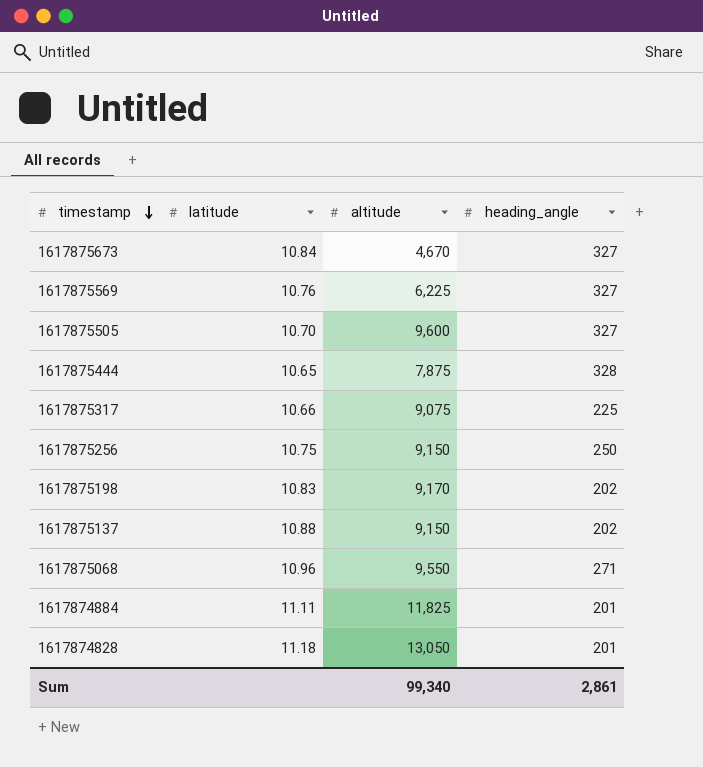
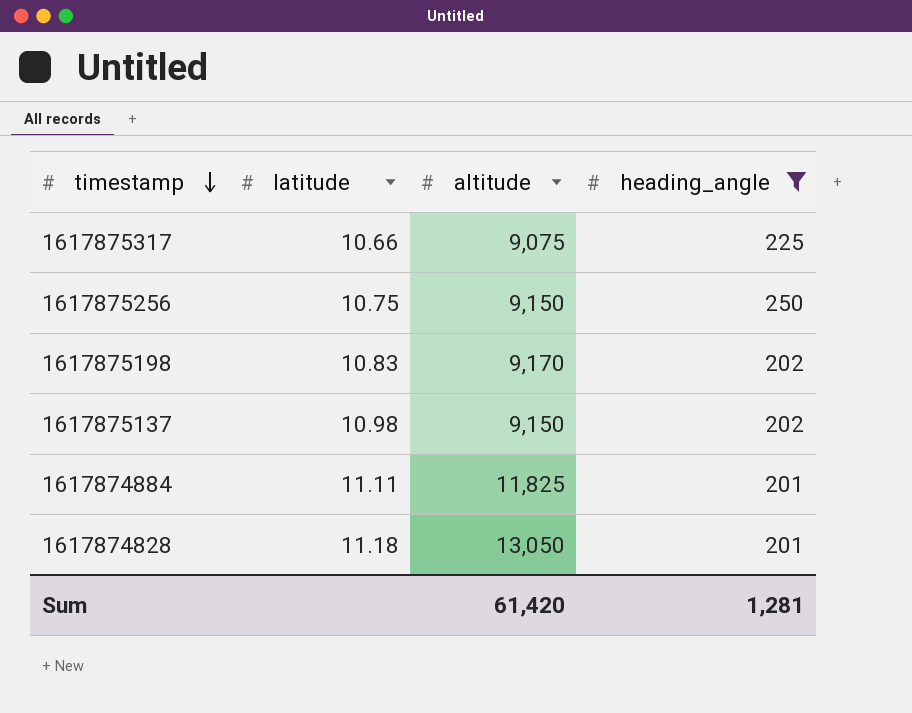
filter: none -> heading_angle <= 250
1617875137 | latitude: 10.88 -> 10.98
Sum | altitude: 99,340 -> 61,420
Sum | heading_angle: 2,861 -> 1,281

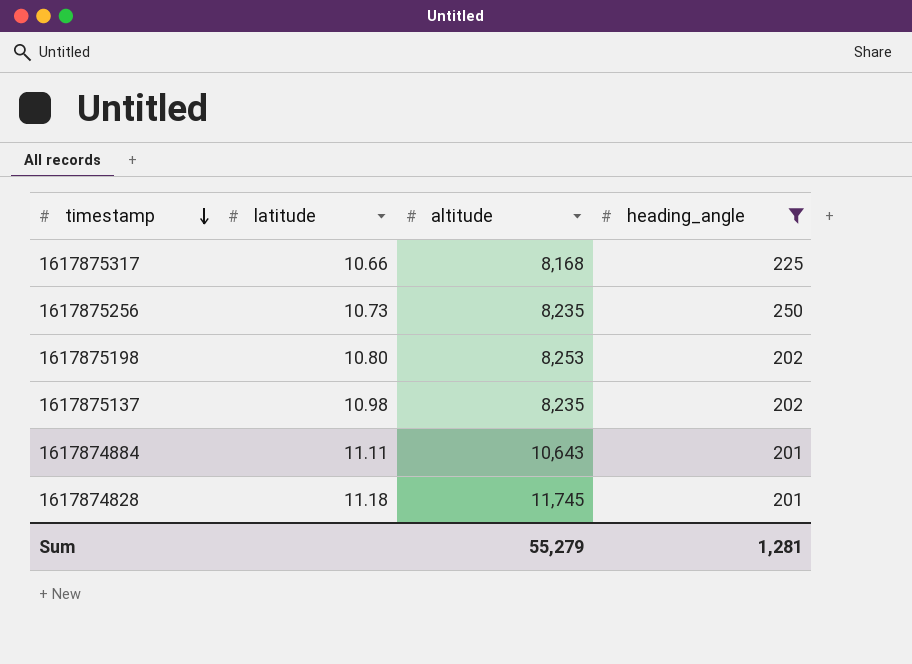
1617875317 | altitude: 9,075 -> 8,168
1617875256 | latitude: 10.75 -> 10.73
1617875256 | altitude: 9,150 -> 8,235
1617875198 | latitude: 10.83 -> 10.80
1617875198 | altitude: 9,170 -> 8,253
1617875137 | altitude: 9,150 -> 8,235
1617874884 | altitude: 11,825 -> 10,643
1617874828 | altitude: 13,050 -> 11,745
Sum | altitude: 61,420 -> 55,279

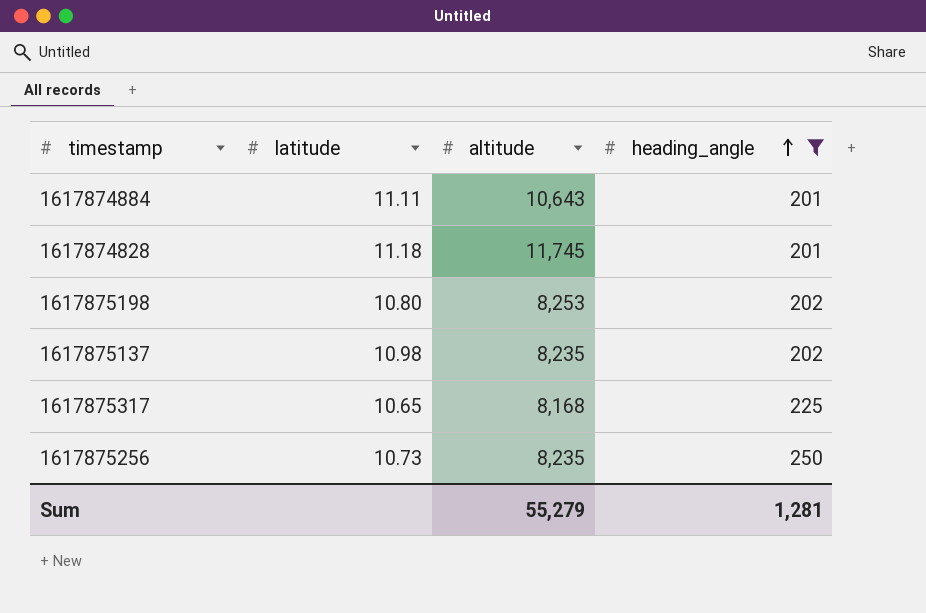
row order: timestamp descending -> heading_angle ascending
1617875317 | latitude: 10.66 -> 10.65

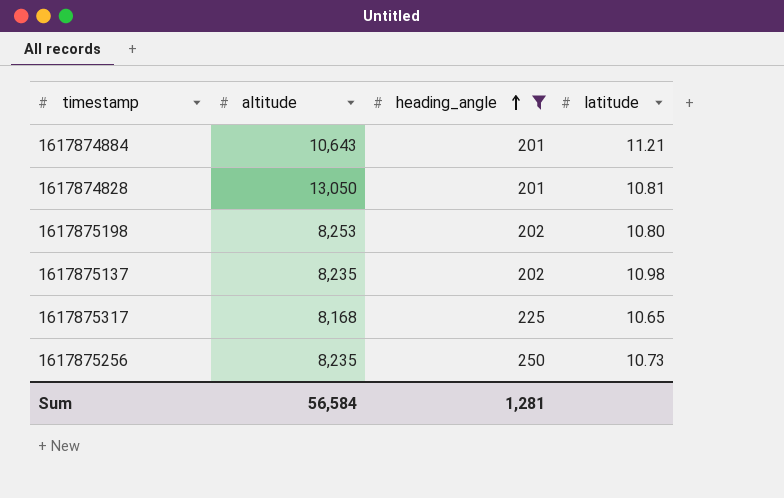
column latitude | position: 2 -> 4
1617874884 | latitude: 11.11 -> 11.21
1617874828 | altitude: 11,745 -> 13,050
1617874828 | latitude: 11.18 -> 10.81
Sum | altitude: 55,279 -> 56,584

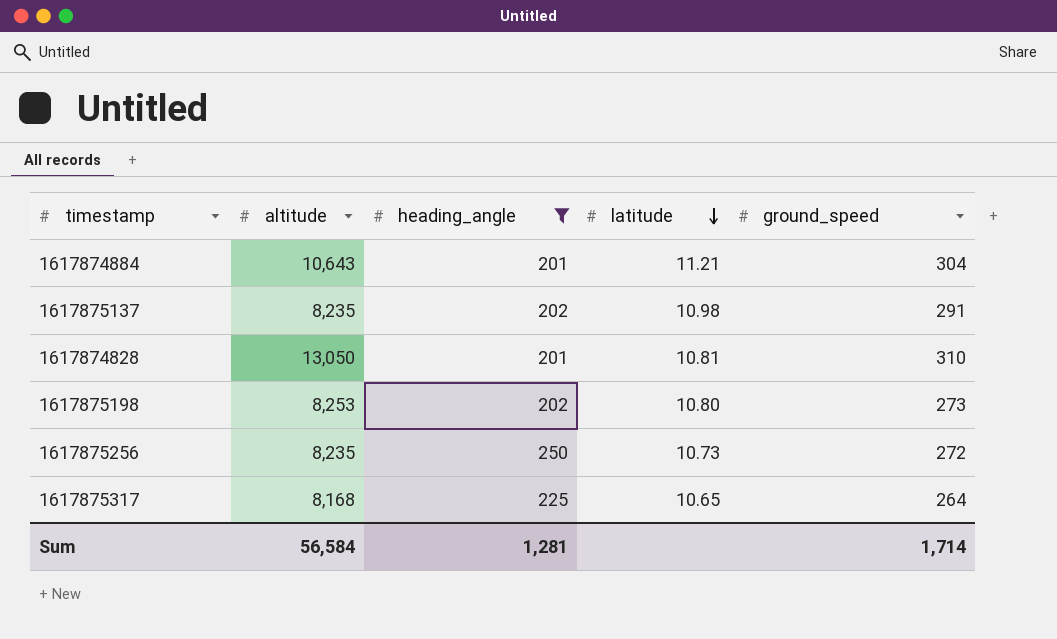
row order: heading_angle ascending -> latitude descending
column ground_speed | position: none -> 5

